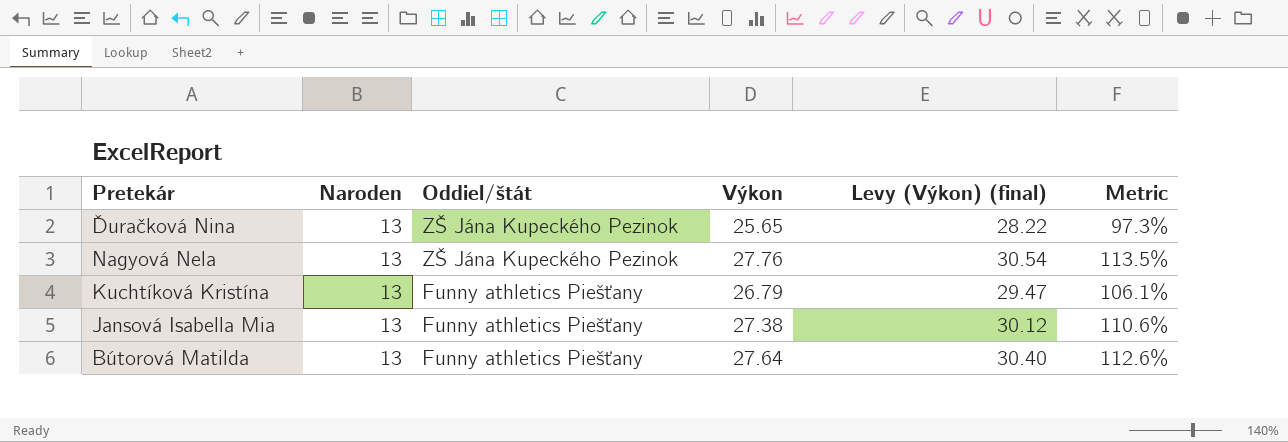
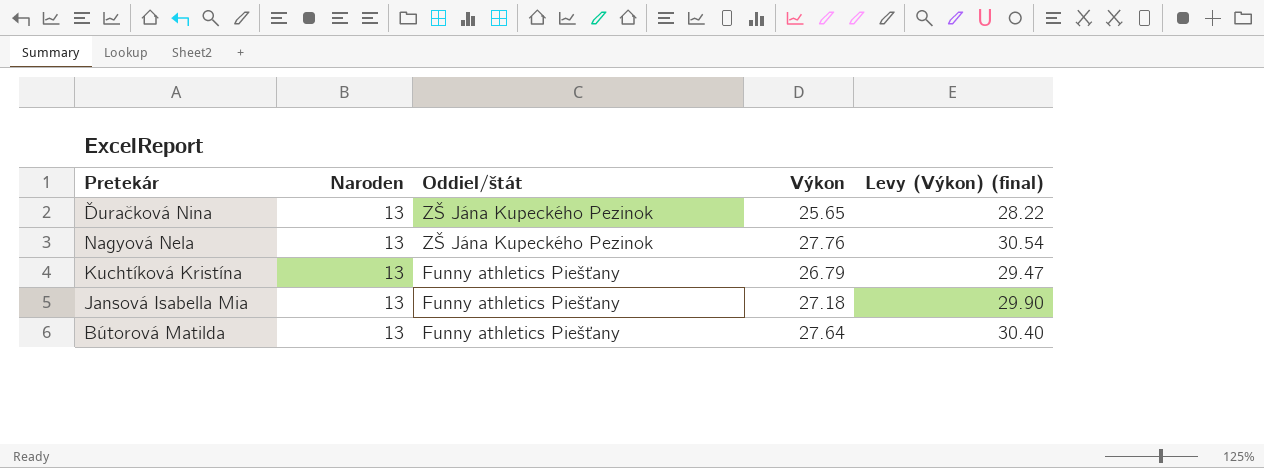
column Metric | formula: ([Výkon] - [Naroden]) / [Naroden] -> none
Jansová Isabella Mia | Výkon: 27.38 -> 27.18
Jansová Isabella Mia | Levy (Výkon) (final): 30.12 -> 29.90

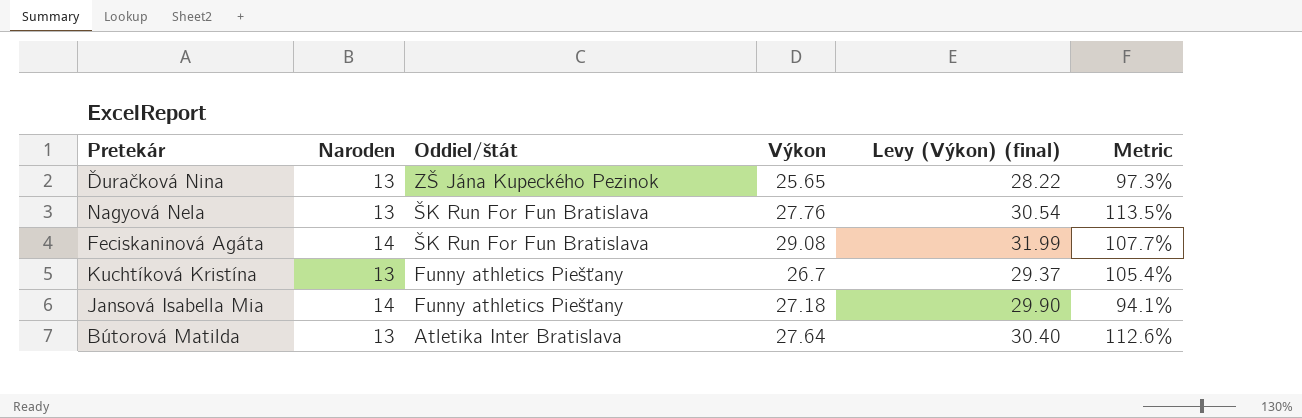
column Metric | formula: none -> ([Výkon] - [Naroden]) / [Naroden]
Nagyová Nela | Oddiel/štát: ZŠ Jána Kupeckého Pezinok -> ŠK Run For Fun Bratislava
row Feciskaninová Agáta: none -> 14 | ŠK Run For Fun Bratislava | 29.08 | 31.99 | 107.7%
Kuchtíková Kristína | Výkon: 26.79 -> 26.7
Kuchtíková Kristína | Levy (Výkon) (final): 29.47 -> 29.37
Jansová Isabella Mia | Naroden: 13 -> 14
Bútorová Matilda | Oddiel/štát: Funny athletics Piešťany -> Atletika Inter Bratislava

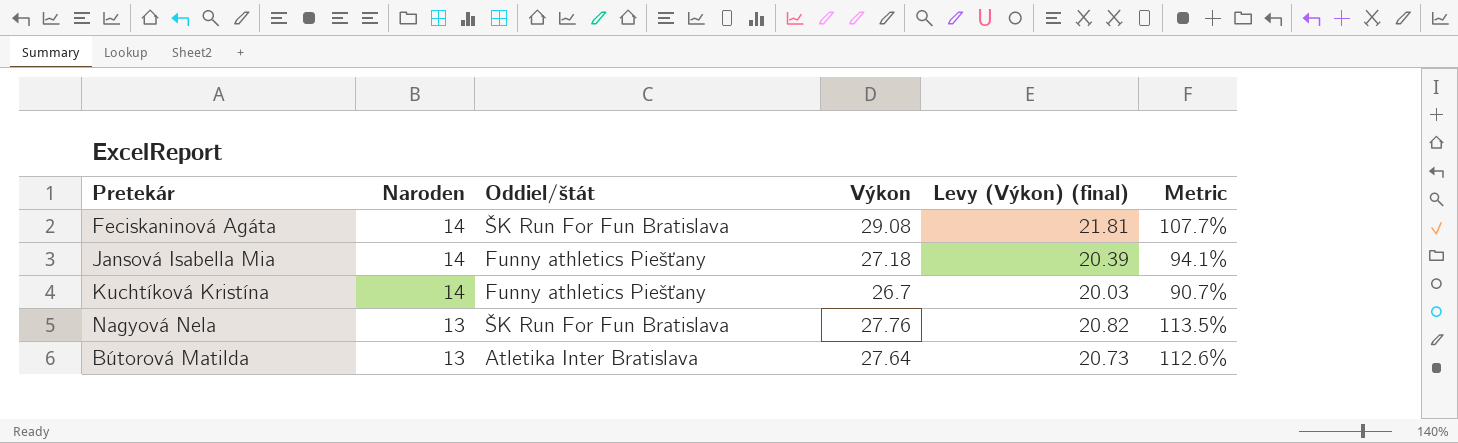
row order: Oddiel/štát descending -> Naroden descending
column Levy (Výkon) (final) | formula: [Výkon] * 1.1 -> [Výkon] * 0.75
row Ďuračková Nina: 13 | ZŠ Jána Kupeckého Pezinok | 25.65 | 28.22 | 97.3% -> none
Kuchtíková Kristína | Naroden: 13 -> 14
Kuchtíková Kristína | Metric: 105.4% -> 90.7%

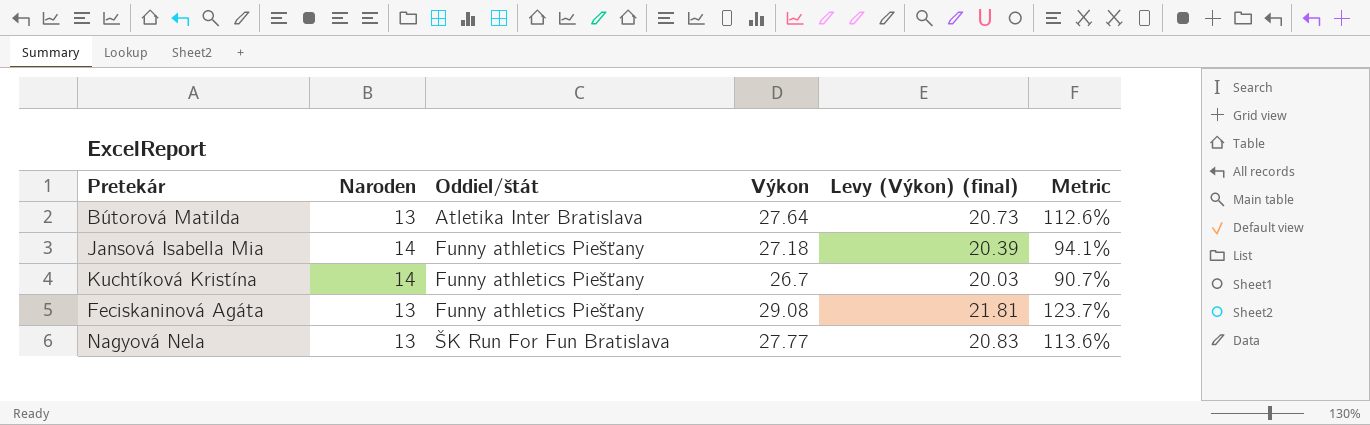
row order: Naroden descending -> Oddiel/štát ascending
Feciskaninová Agáta | Naroden: 14 -> 13
Feciskaninová Agáta | Oddiel/štát: ŠK Run For Fun Bratislava -> Funny athletics Piešťany
Feciskaninová Agáta | Metric: 107.7% -> 123.7%
Nagyová Nela | Výkon: 27.76 -> 27.77
Nagyová Nela | Levy (Výkon) (final): 20.82 -> 20.83
Nagyová Nela | Metric: 113.5% -> 113.6%

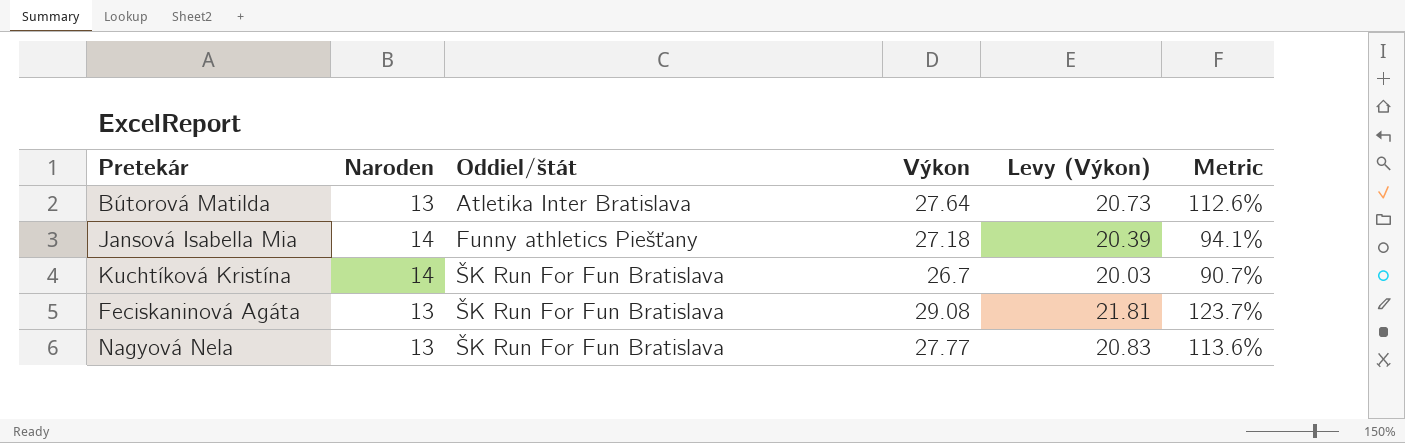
column name: Levy (Výkon) (final) -> Levy (Výkon)
Kuchtíková Kristína | Oddiel/štát: Funny athletics Piešťany -> ŠK Run For Fun Bratislava
Feciskaninová Agáta | Oddiel/štát: Funny athletics Piešťany -> ŠK Run For Fun Bratislava

